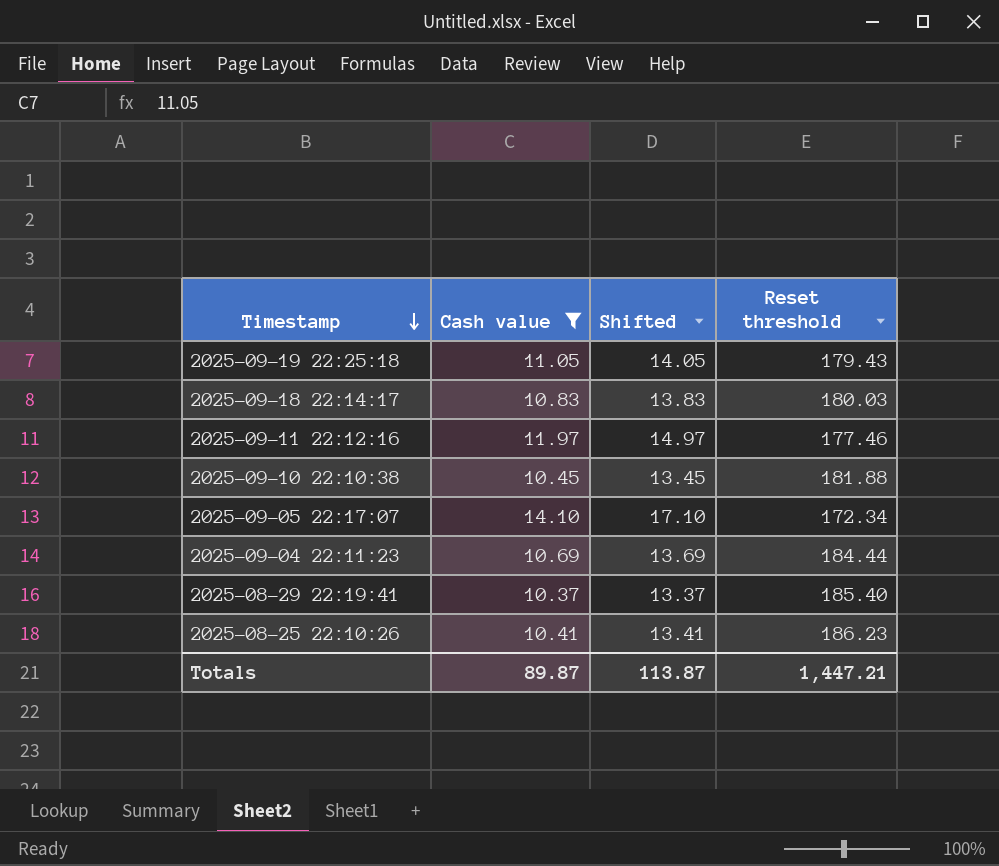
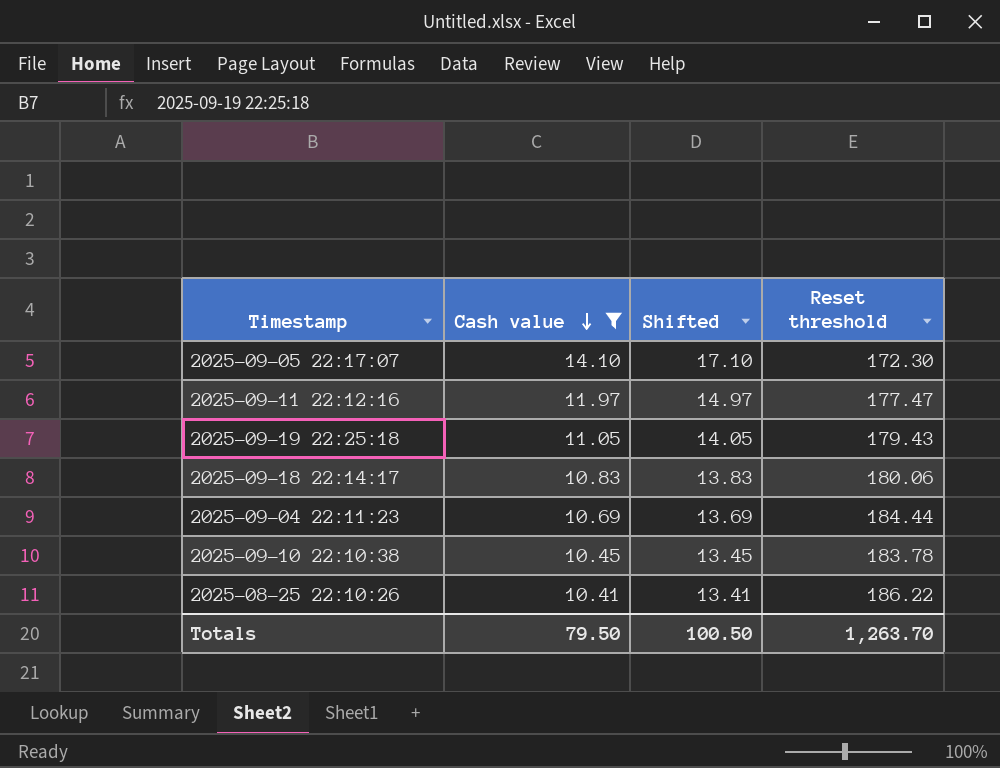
row order: Timestamp descending -> Cash value descending
row 2025-08-29 22:19:41: 10.37 | 13.37 | 185.40 -> none
2025-09-05 22:17:07 | Reset threshold: 172.34 -> 172.30
2025-09-11 22:12:16 | Reset threshold: 177.46 -> 177.47
2025-09-18 22:14:17 | Reset threshold: 180.03 -> 180.06
2025-09-10 22:10:38 | Reset threshold: 181.88 -> 183.78
2025-08-25 22:10:26 | Reset threshold: 186.23 -> 186.22
Totals | Cash value: 89.87 -> 79.50
Totals | Shifted: 113.87 -> 100.50
Totals | Reset threshold: 1,447.21 -> 1,263.70

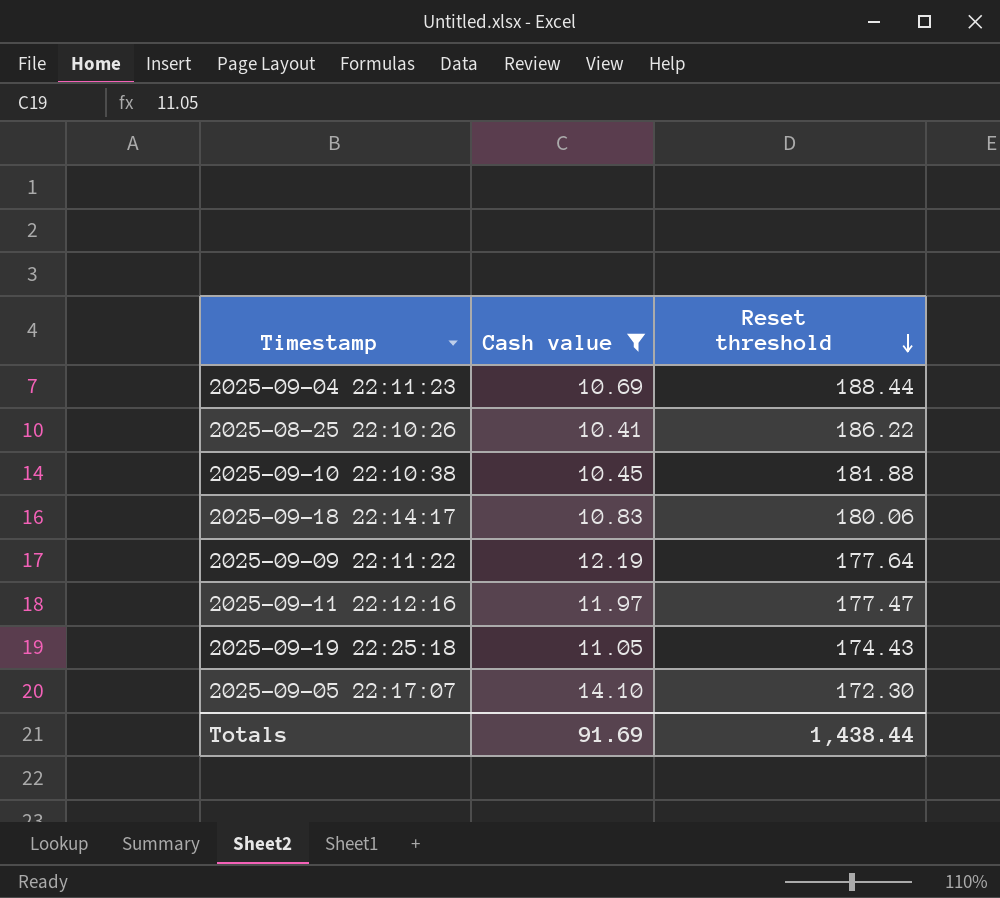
row order: Cash value descending -> Reset threshold descending
column Shifted | formula: [Cash value] + 3 -> none
2025-09-04 22:11:23 | Reset threshold: 184.44 -> 188.44
2025-09-10 22:10:38 | Reset threshold: 183.78 -> 181.88
row 2025-09-09 22:11:22: none -> 12.19 | 177.64
2025-09-19 22:25:18 | Reset threshold: 179.43 -> 174.43
Totals | Cash value: 79.50 -> 91.69
Totals | Reset threshold: 1,263.70 -> 1,438.44

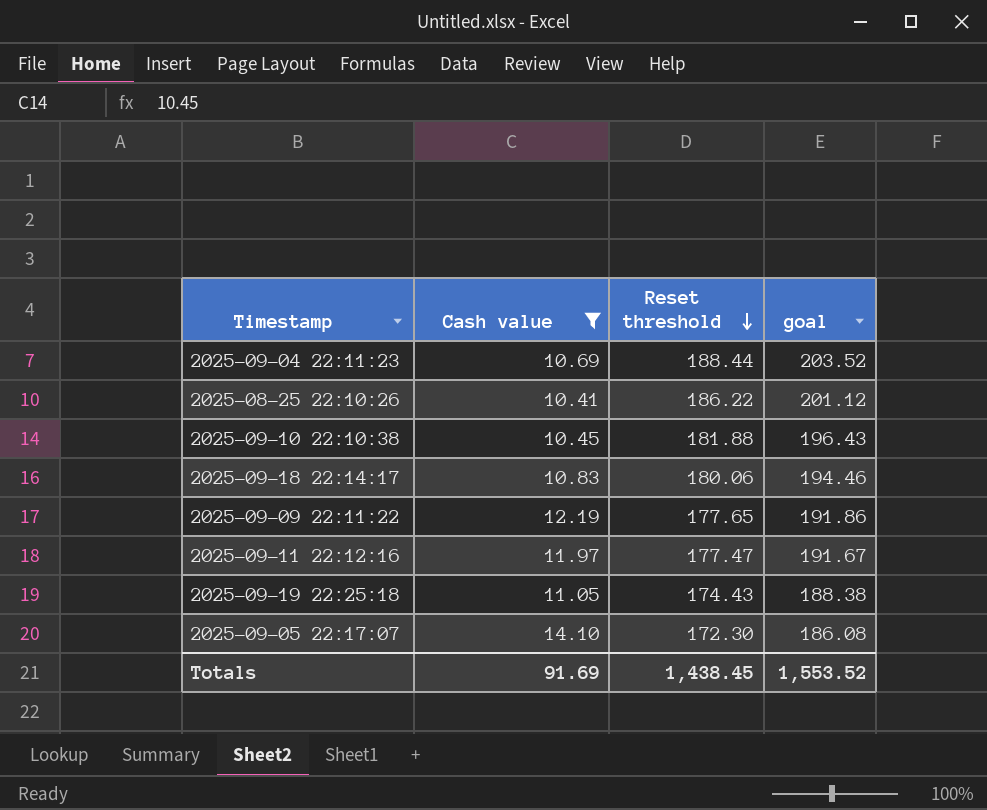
column goal | formula: none -> [Reset threshold] * 1.08
2025-09-09 22:11:22 | Reset threshold: 177.64 -> 177.65
Totals | Reset threshold: 1,438.44 -> 1,438.45

